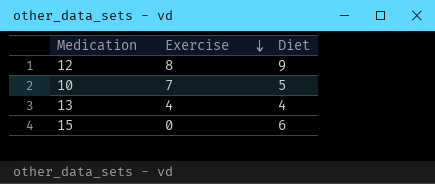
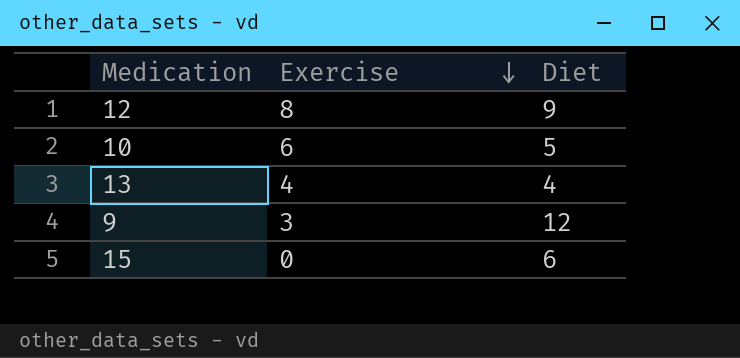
10 | Exercise: 7 -> 6
row 9: none -> 3 | 12

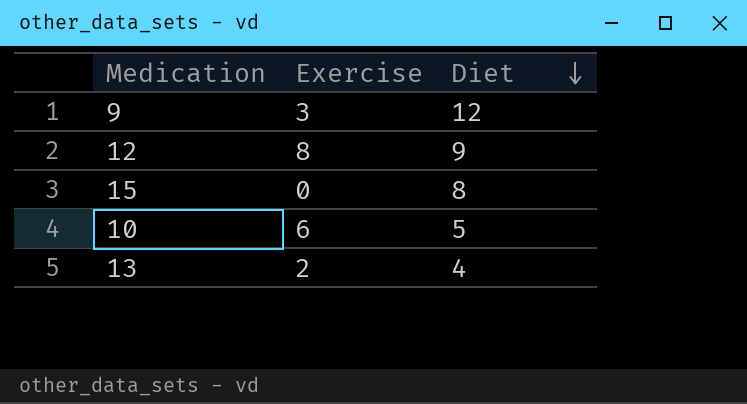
row order: Exercise descending -> Diet descending
15 | Diet: 6 -> 8
13 | Exercise: 4 -> 2

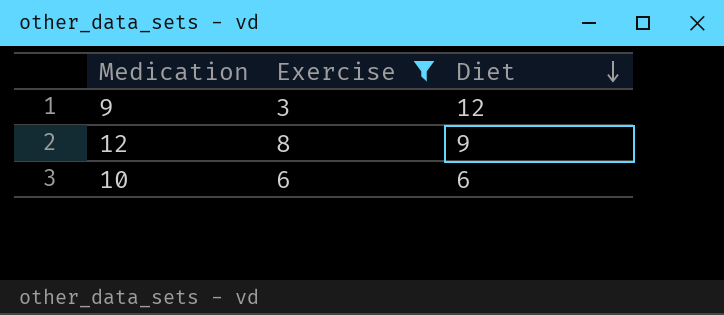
filter: none -> Exercise >= 3
10 | Diet: 5 -> 6

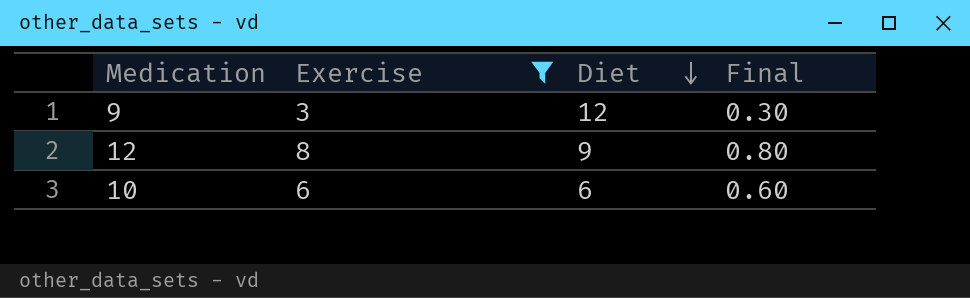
column Final | formula: none -> [Exercise] * 0.1

